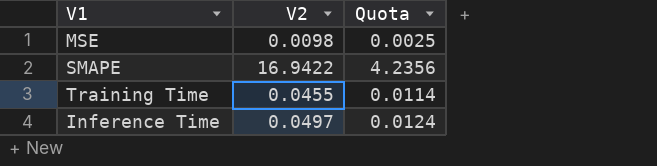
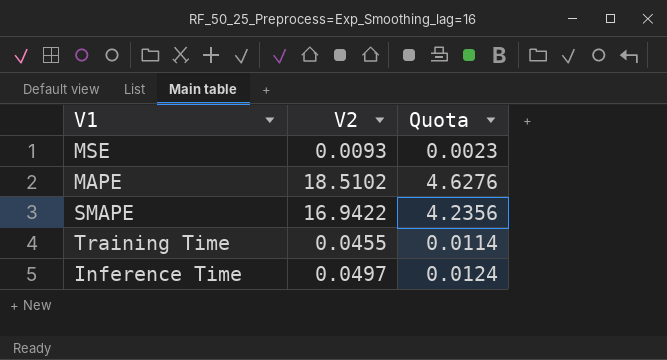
MSE | V2: 0.0098 -> 0.0093
MSE | Quota: 0.0025 -> 0.0023
row MAPE: none -> 18.5102 | 4.6276

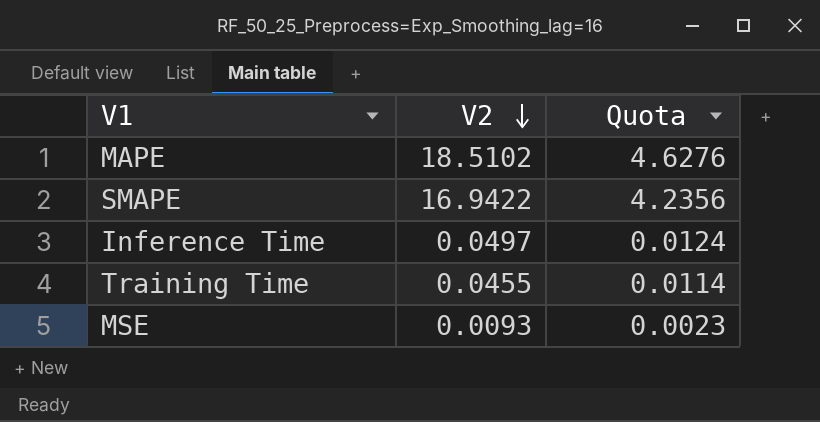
row order: none -> V2 descending

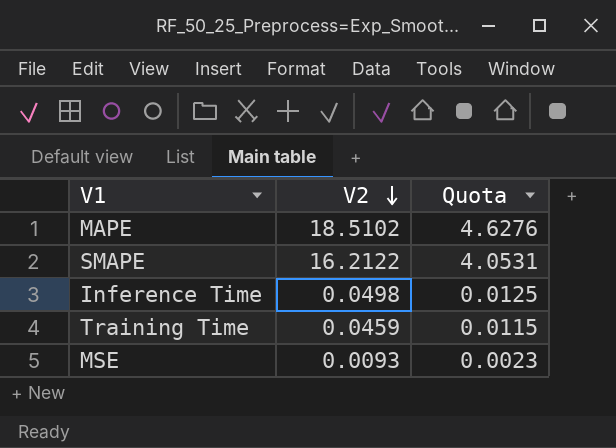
SMAPE | V2: 16.9422 -> 16.2122
SMAPE | Quota: 4.2356 -> 4.0531
Inference Time | V2: 0.0497 -> 0.0498
Inference Time | Quota: 0.0124 -> 0.0125
Training Time | V2: 0.0455 -> 0.0459
Training Time | Quota: 0.0114 -> 0.0115

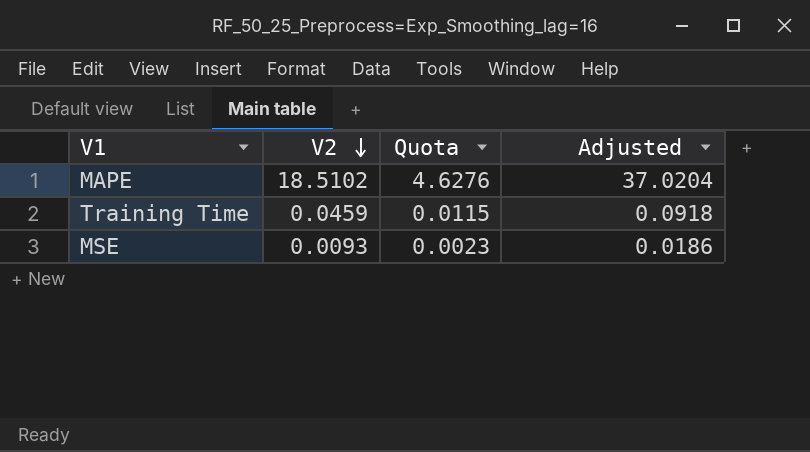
column Adjusted | formula: none -> [V2] * 2
row SMAPE: 16.2122 | 4.0531 -> none
row Inference Time: 0.0498 | 0.0125 -> none

